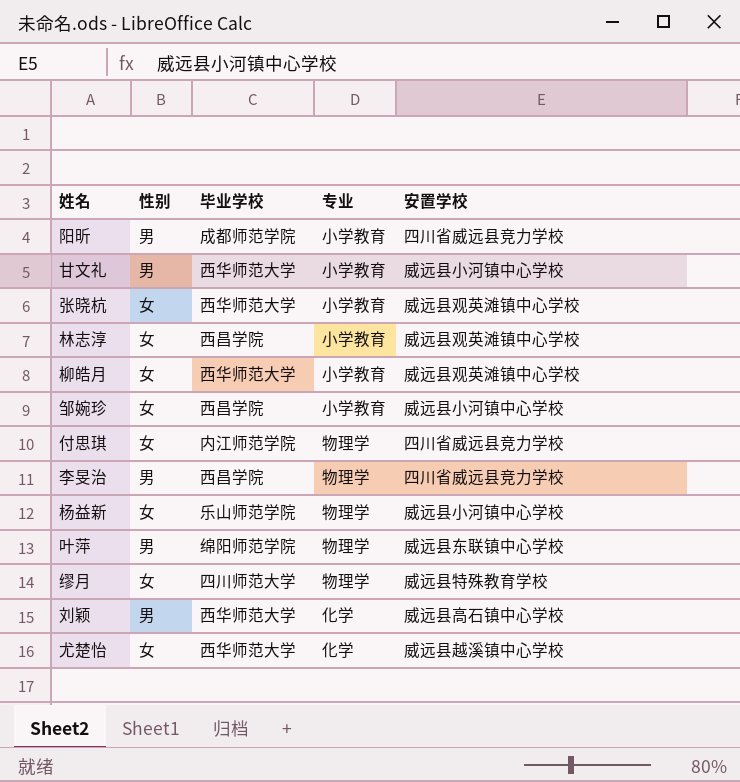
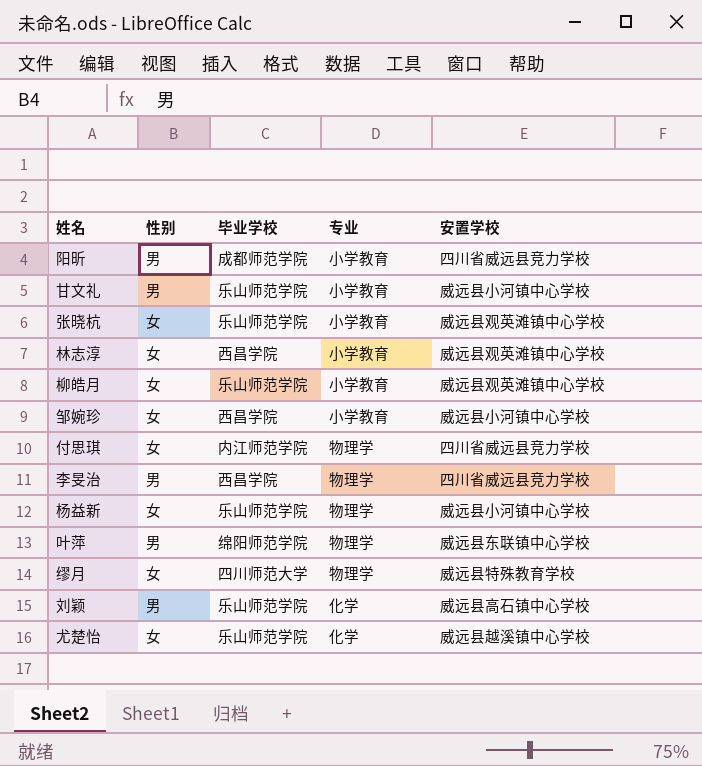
甘文礼 | 毕业学校: 西华师范大学 -> 乐山师范学院
张晓杭 | 毕业学校: 西华师范大学 -> 乐山师范学院
柳皓月 | 毕业学校: 西华师范大学 -> 乐山师范学院
刘颖 | 毕业学校: 西华师范大学 -> 乐山师范学院
尤楚怡 | 毕业学校: 西华师范大学 -> 乐山师范学院

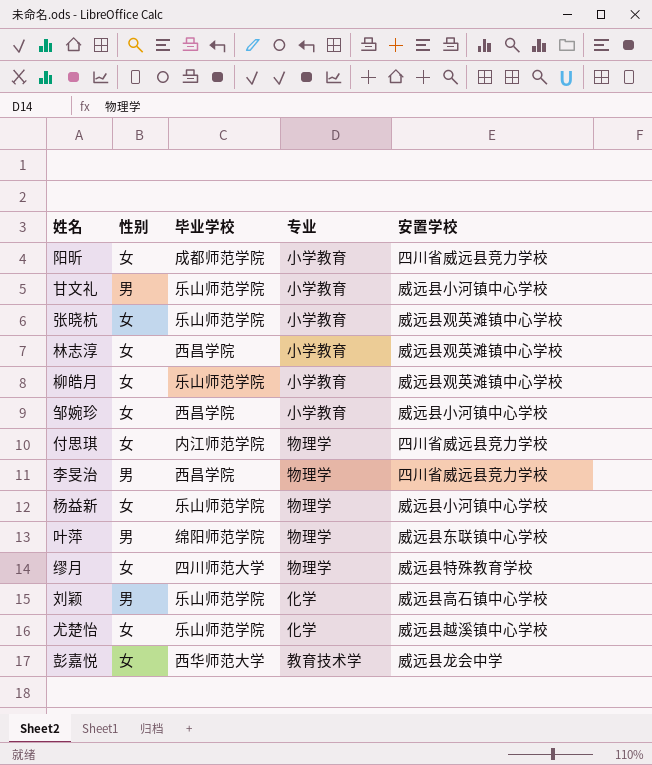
阳昕 | 性别: 男 -> 女
row 彭嘉悦: none -> 女 | 西华师范大学 | 教育技术学 | 威远县龙会中学

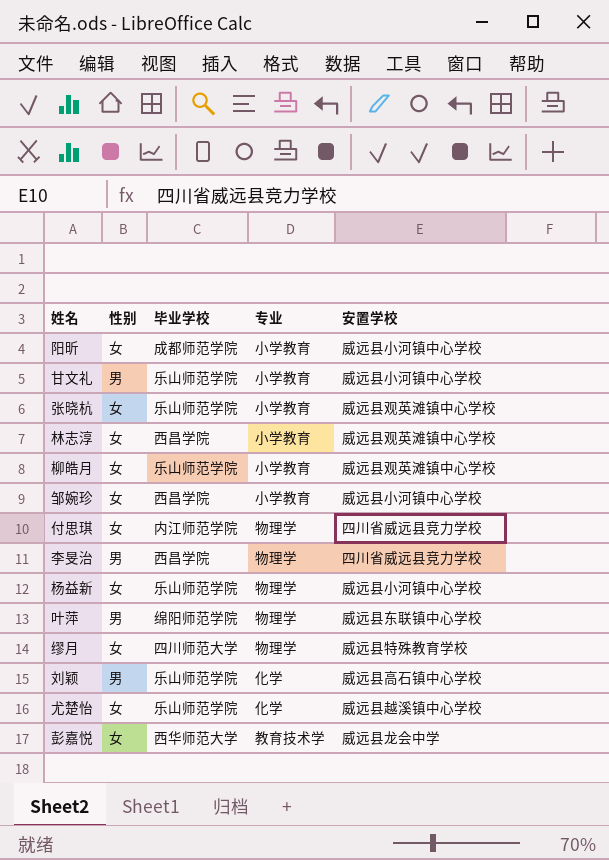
阳昕 | 安置学校: 四川省威远县竞力学校 -> 威远县小河镇中心学校

